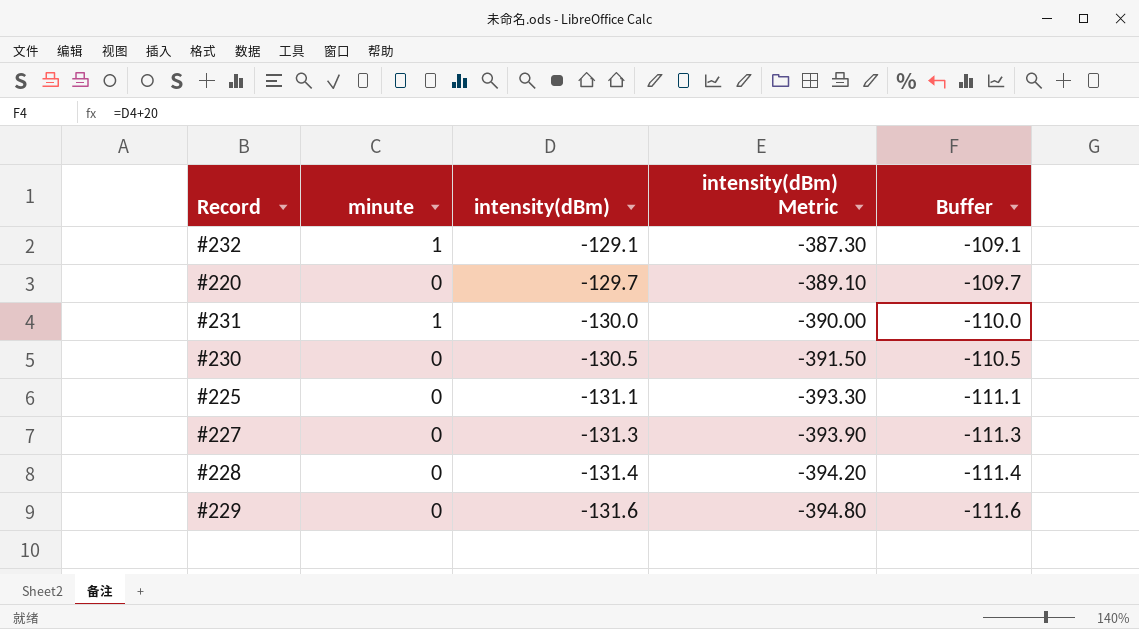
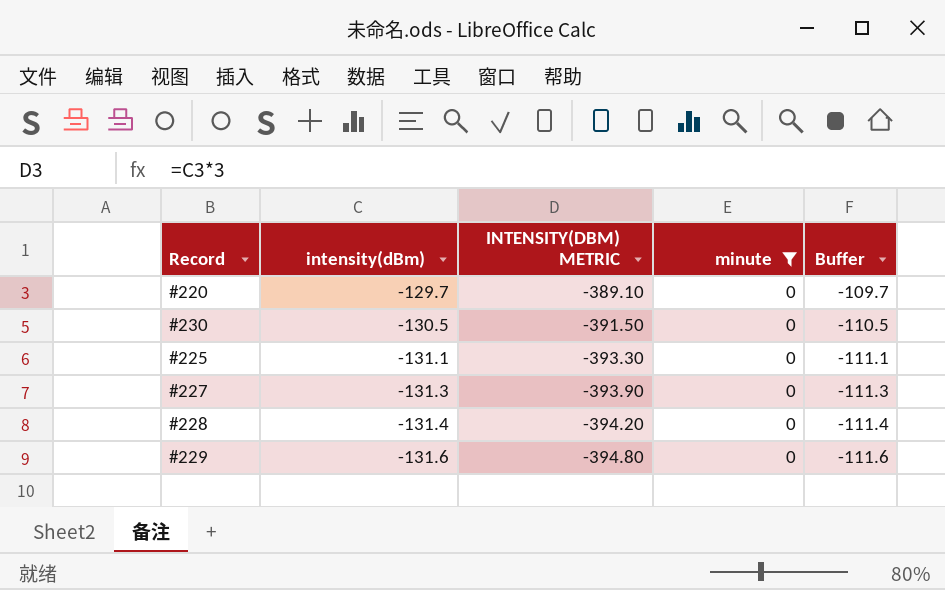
filter: none -> minute = 0
column name: intensity(dBm) Metric -> INTENSITY(DBM) METRIC
column minute | position: 2 -> 4

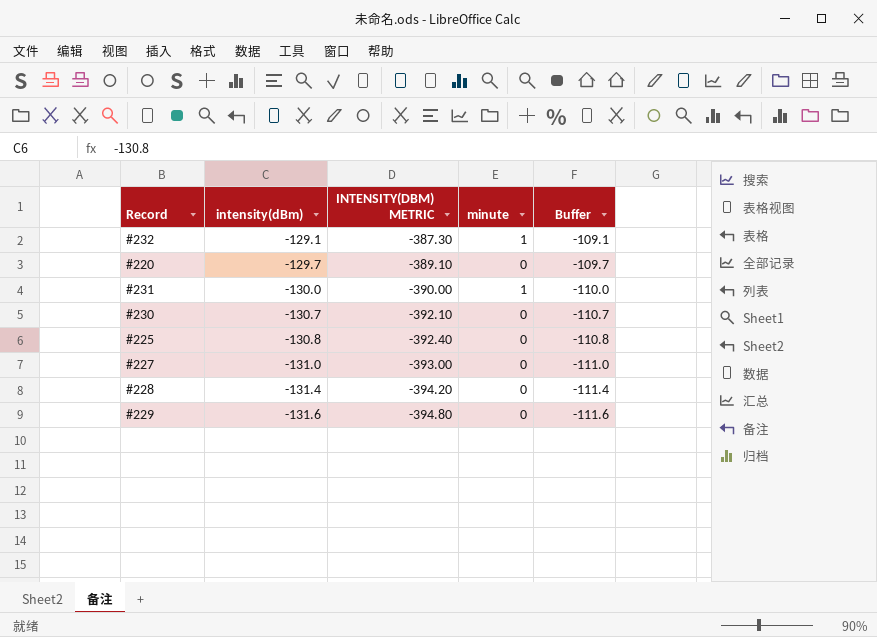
filter: minute = 0 -> none
#230 | intensity(dBm): -130.5 -> -130.7
#230 | INTENSITY(DBM) METRIC: -391.50 -> -392.10
#230 | Buffer: -110.5 -> -110.7
#225 | intensity(dBm): -131.1 -> -130.8
#225 | INTENSITY(DBM) METRIC: -393.30 -> -392.40
#225 | Buffer: -111.1 -> -110.8
#227 | intensity(dBm): -131.3 -> -131.0
#227 | INTENSITY(DBM) METRIC: -393.90 -> -393.00
#227 | Buffer: -111.3 -> -111.0

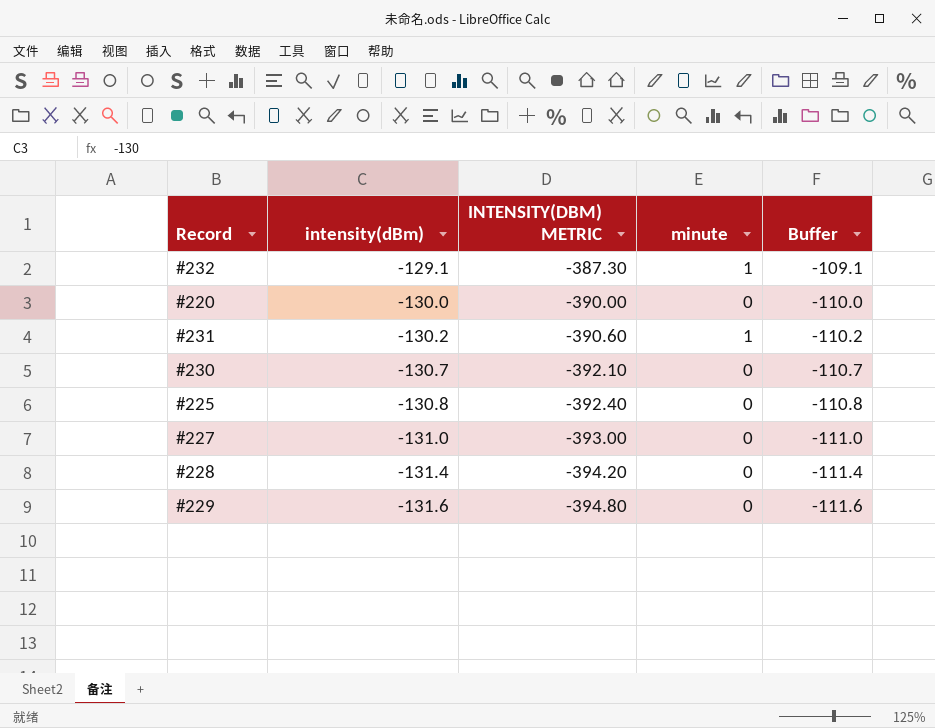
#220 | intensity(dBm): -129.7 -> -130.0
#220 | INTENSITY(DBM) METRIC: -389.10 -> -390.00
#220 | Buffer: -109.7 -> -110.0
#231 | intensity(dBm): -130.0 -> -130.2
#231 | INTENSITY(DBM) METRIC: -390.00 -> -390.60
#231 | Buffer: -110.0 -> -110.2

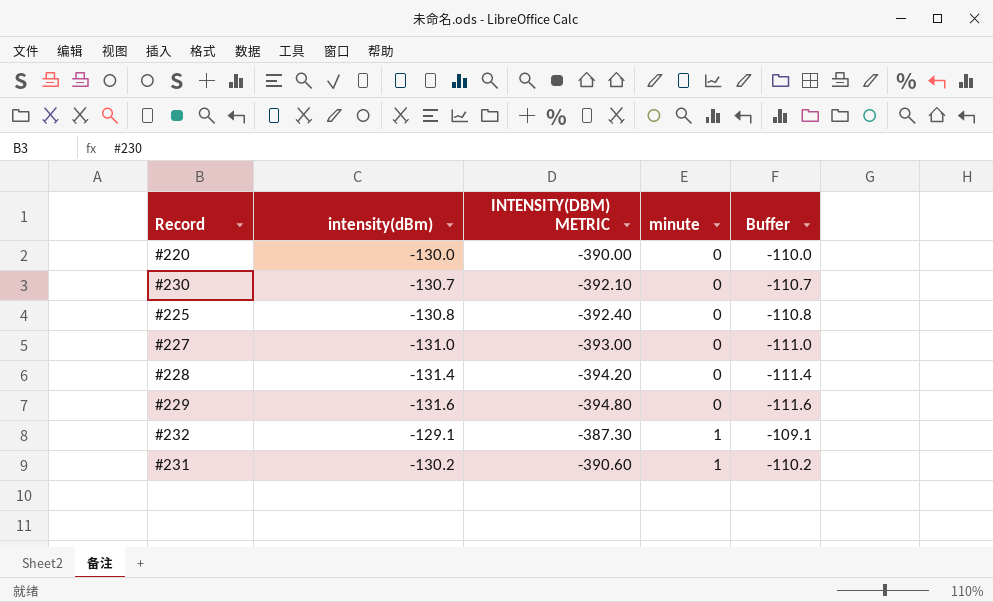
row order: intensity(dBm) descending -> minute ascending

